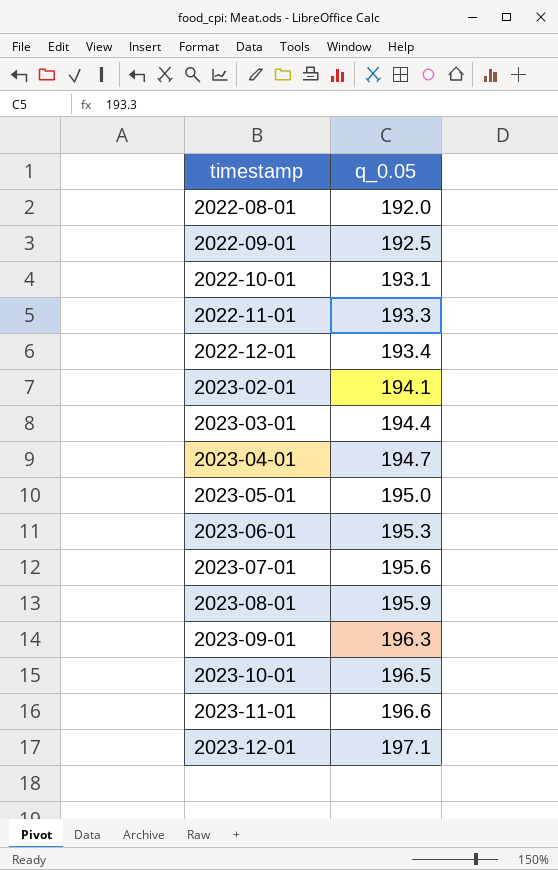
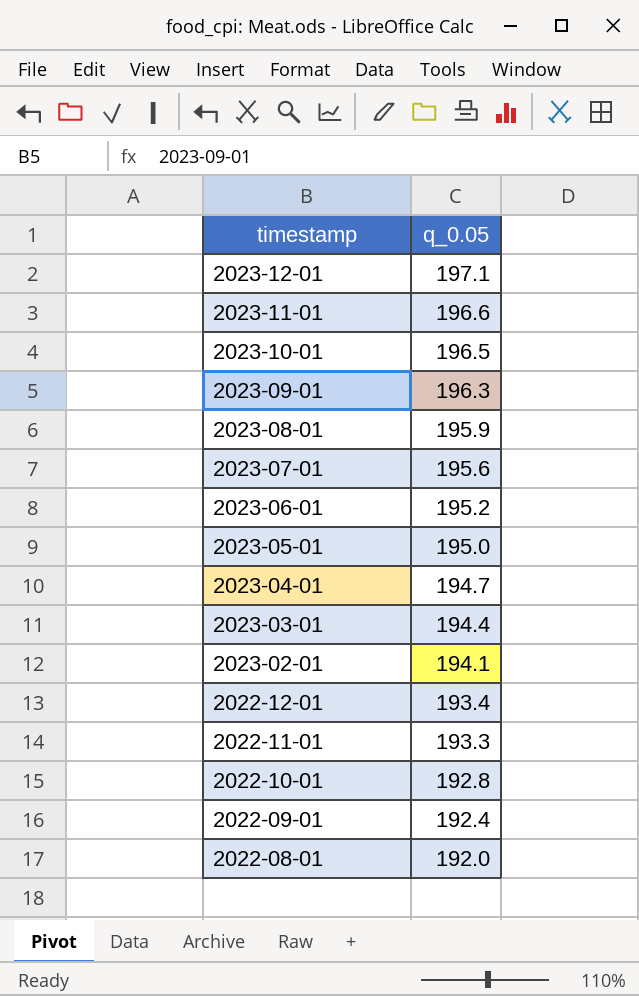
row order: timestamp ascending -> timestamp descending
2023-06-01 | q_0.05: 195.3 -> 195.2
2022-10-01 | q_0.05: 193.1 -> 192.8
2022-09-01 | q_0.05: 192.5 -> 192.4

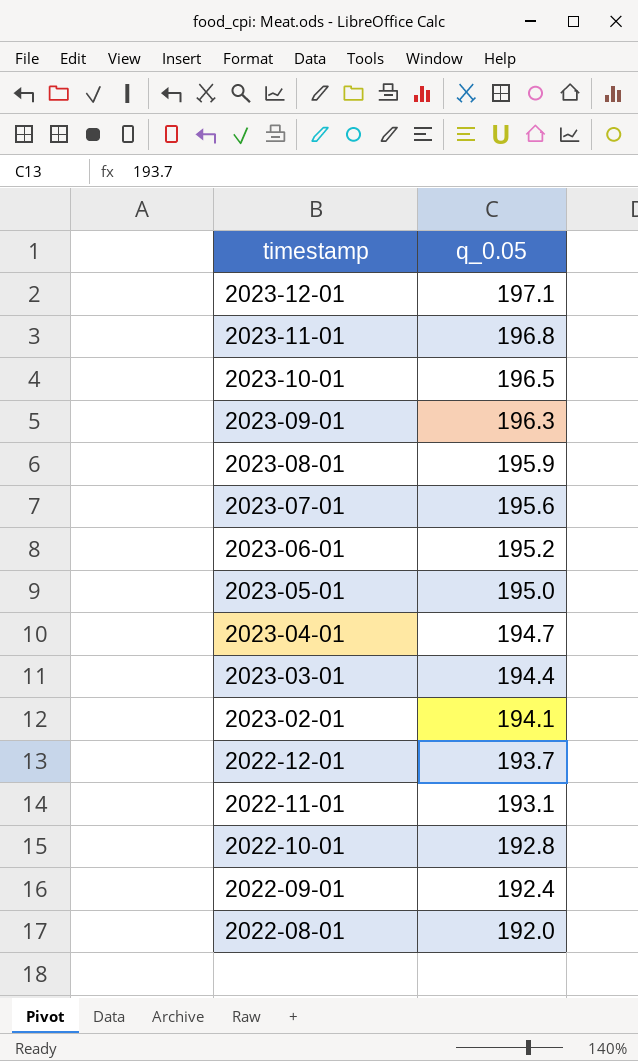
2023-11-01 | q_0.05: 196.6 -> 196.8
2022-12-01 | q_0.05: 193.4 -> 193.7
2022-11-01 | q_0.05: 193.3 -> 193.1

